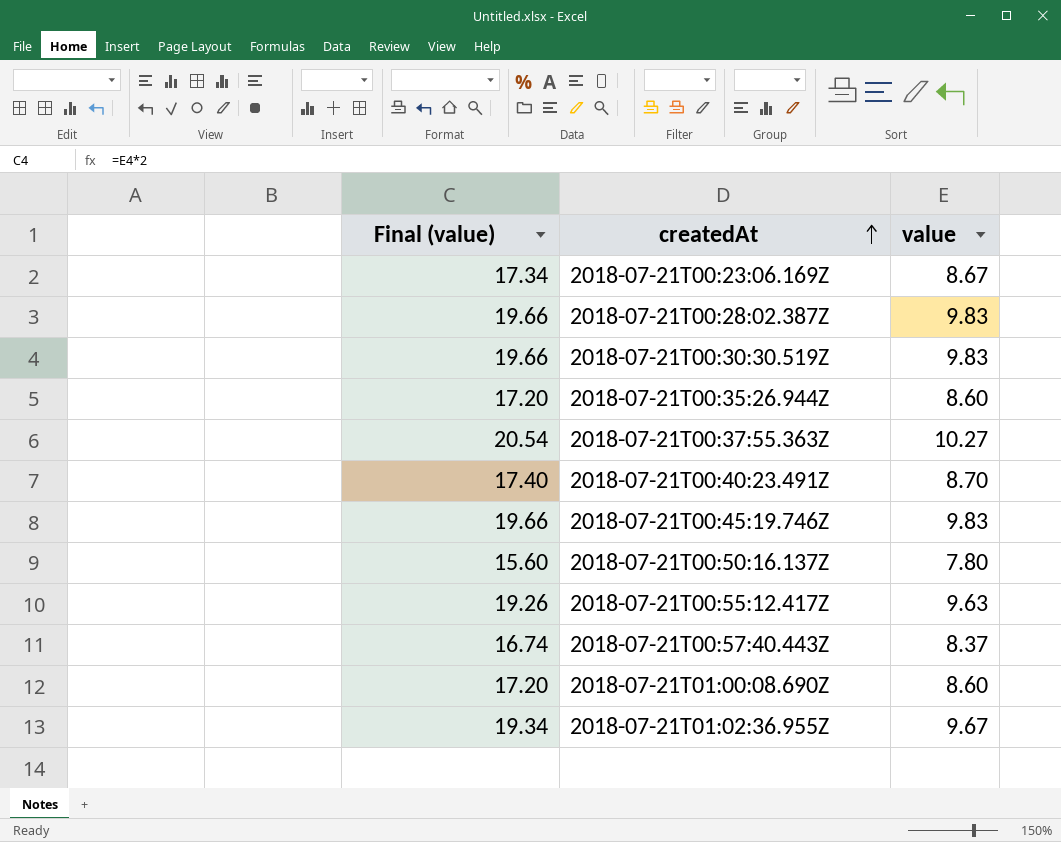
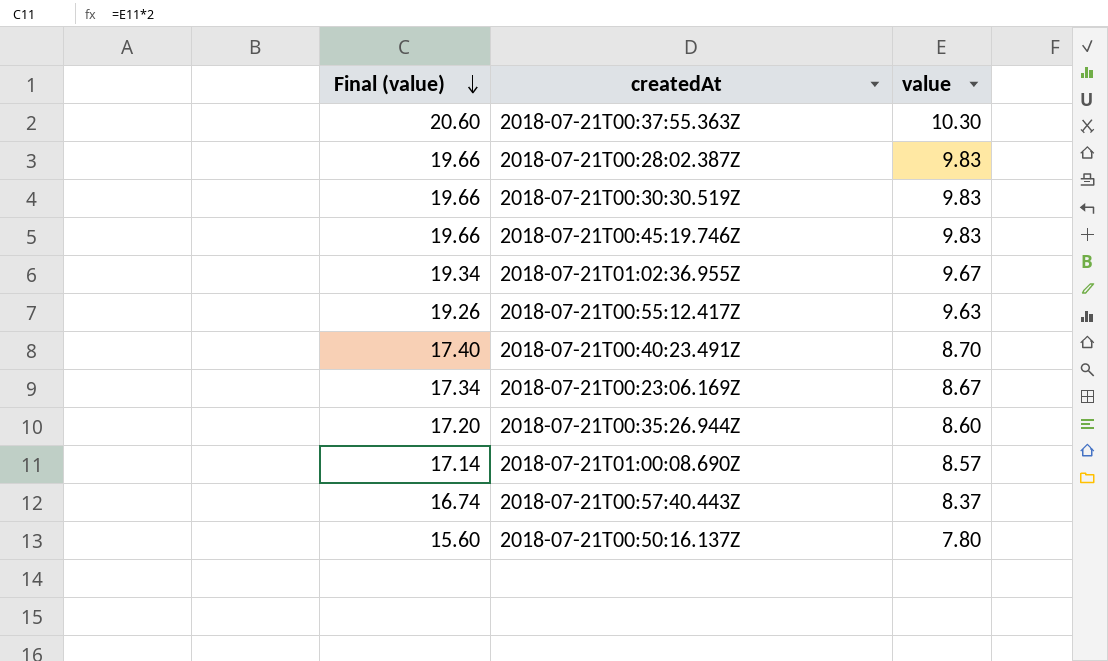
row order: createdAt ascending -> Final (value) descending
2018-07-21T00:37:55.363Z | Final (value): 20.54 -> 20.60
2018-07-21T00:37:55.363Z | value: 10.27 -> 10.30
2018-07-21T01:00:08.690Z | Final (value): 17.20 -> 17.14
2018-07-21T01:00:08.690Z | value: 8.60 -> 8.57

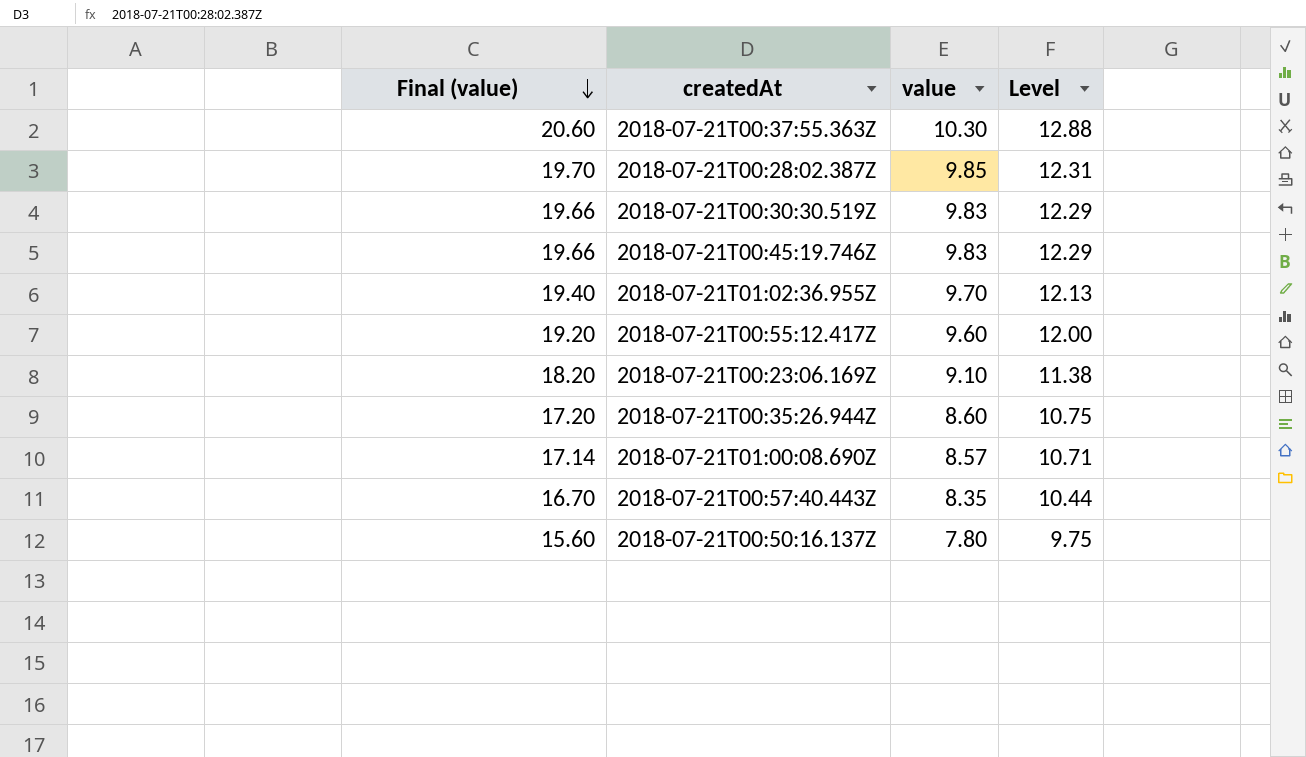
column Level | formula: none -> [value] * 1.25
row 2018-07-21T00:40:23.491Z: 17.40 | 8.70 -> none
2018-07-21T00:28:02.387Z | Final (value): 19.66 -> 19.70
2018-07-21T00:28:02.387Z | value: 9.83 -> 9.85
2018-07-21T01:02:36.955Z | Final (value): 19.34 -> 19.40
2018-07-21T01:02:36.955Z | value: 9.67 -> 9.70
2018-07-21T00:55:12.417Z | Final (value): 19.26 -> 19.20
2018-07-21T00:55:12.417Z | value: 9.63 -> 9.60
2018-07-21T00:23:06.169Z | Final (value): 17.34 -> 18.20
2018-07-21T00:23:06.169Z | value: 8.67 -> 9.10
2018-07-21T00:57:40.443Z | Final (value): 16.74 -> 16.70
2018-07-21T00:57:40.443Z | value: 8.37 -> 8.35

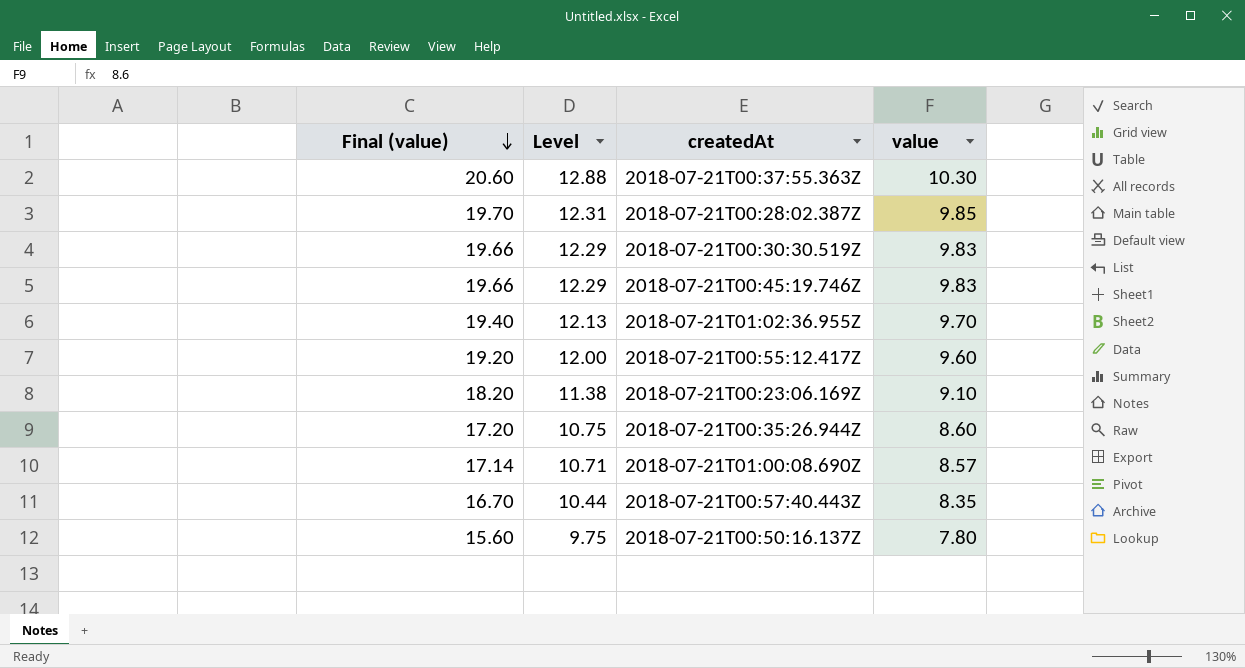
column Level | position: 4 -> 2

